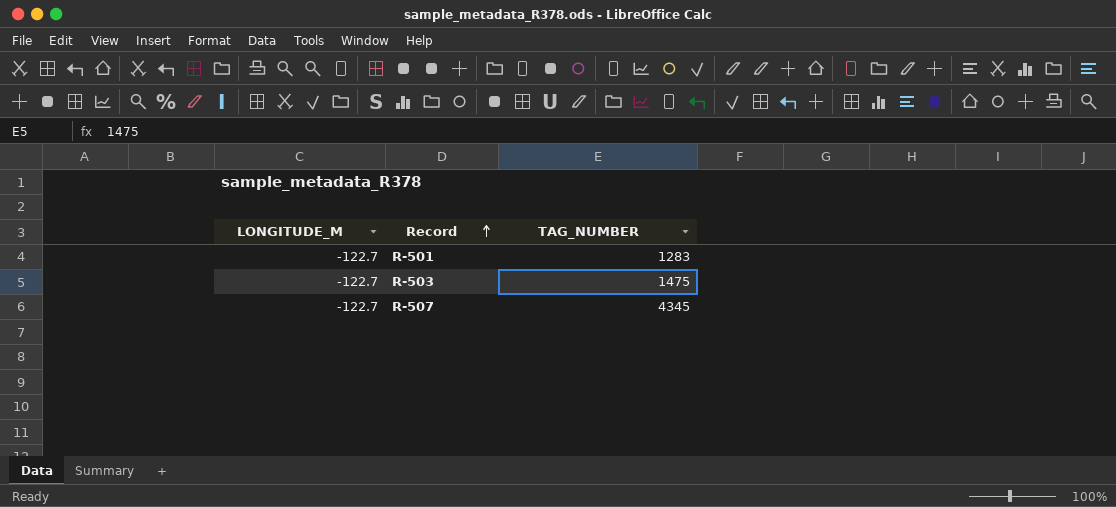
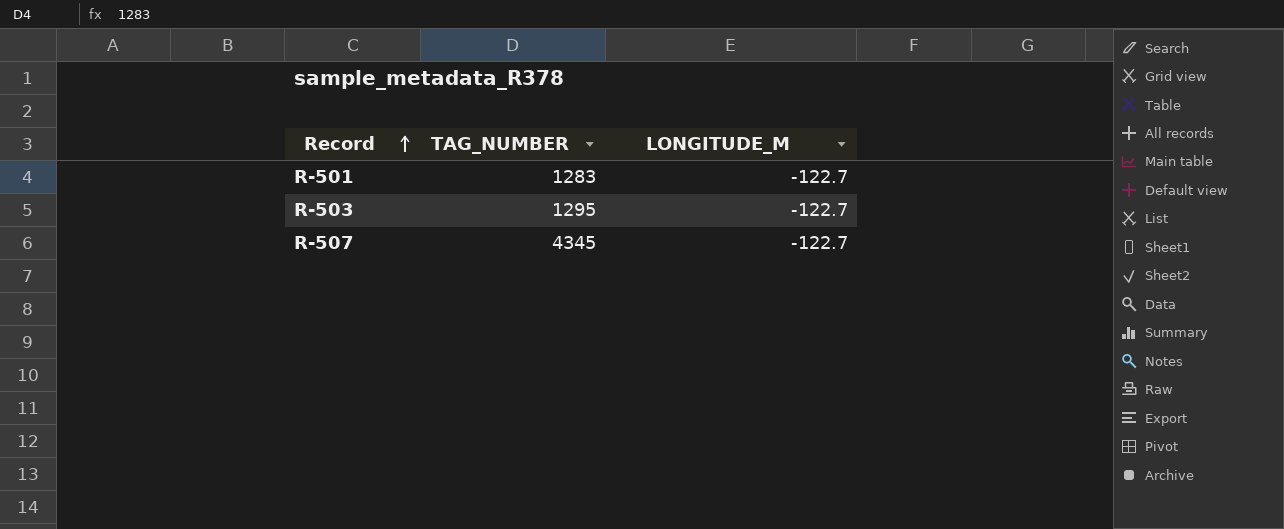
column LONGITUDE_M | position: 1 -> 3
R-503 | TAG_NUMBER: 1475 -> 1295

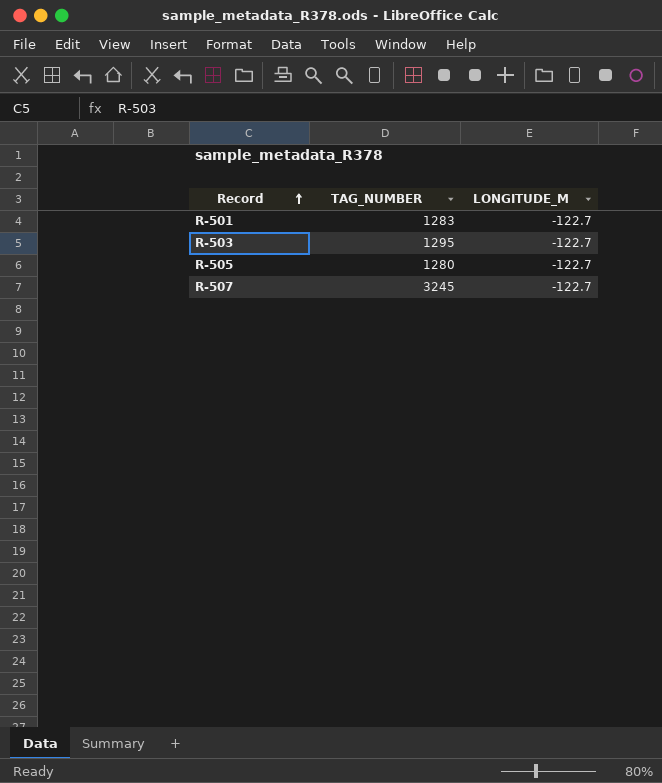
row R-505: none -> 1280 | -122.7
R-507 | TAG_NUMBER: 4345 -> 3245

